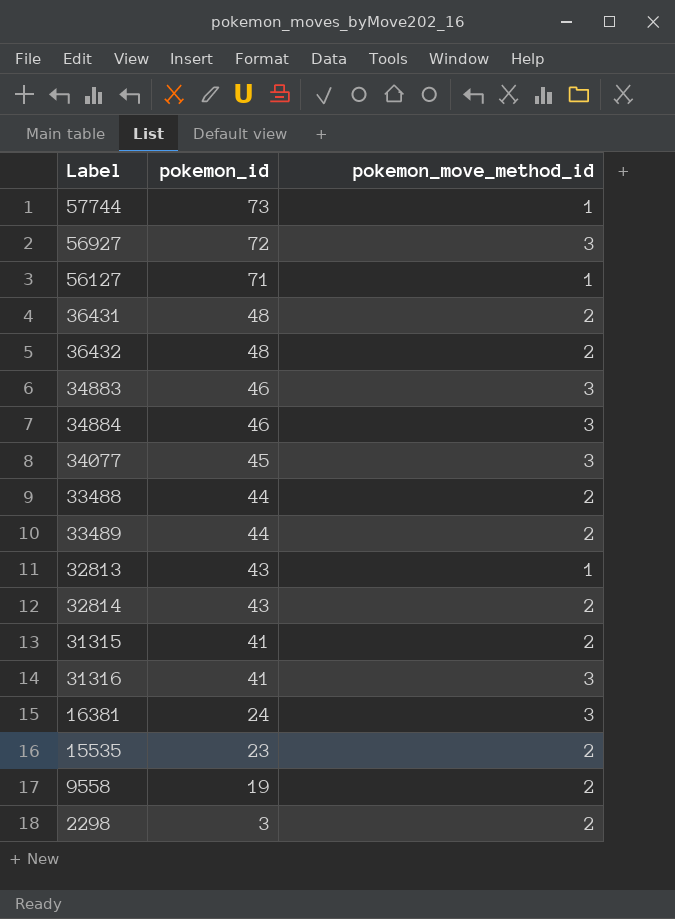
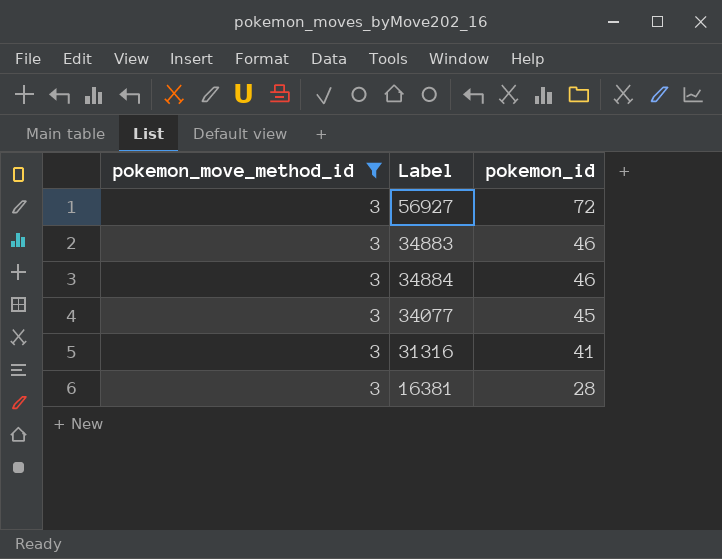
filter: none -> pokemon_move_method_id = 3
column pokemon_move_method_id | position: 3 -> 1
16381 | pokemon_id: 24 -> 28

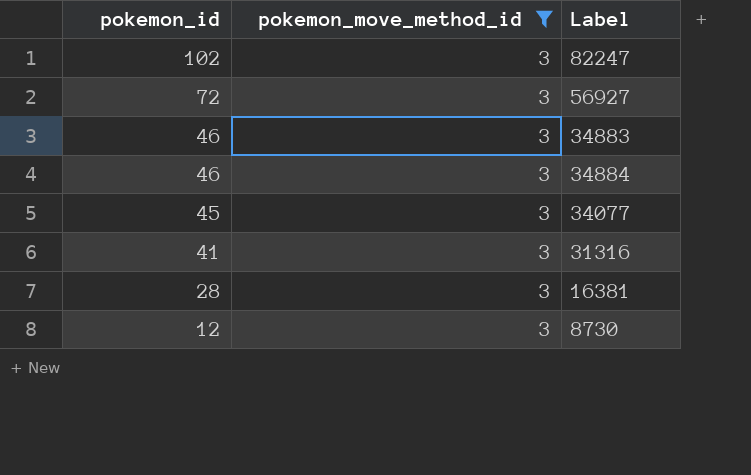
column pokemon_id | position: 3 -> 1
row 82247: none -> 102 | 3
row 8730: none -> 12 | 3

